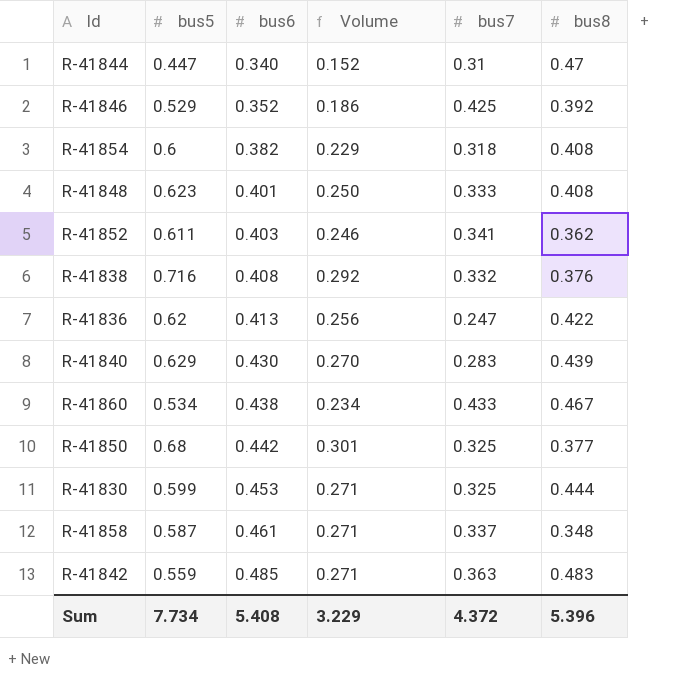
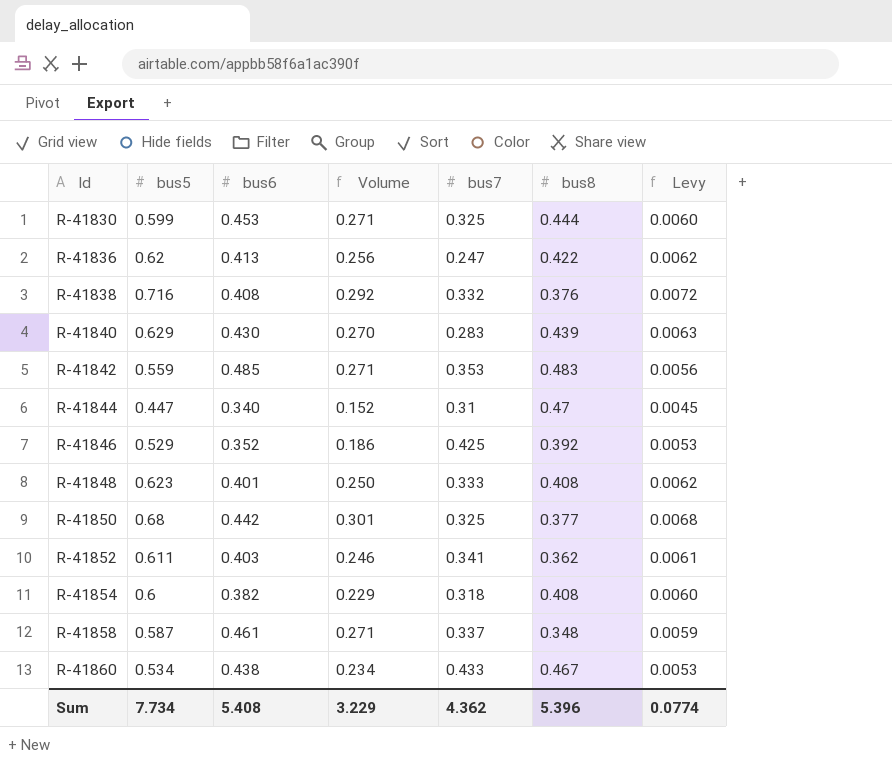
row order: bus6 ascending -> Id ascending
column Levy | formula: none -> [bus5] * 0.01
R-41842 | bus7: 0.363 -> 0.353
Sum | bus7: 4.372 -> 4.362

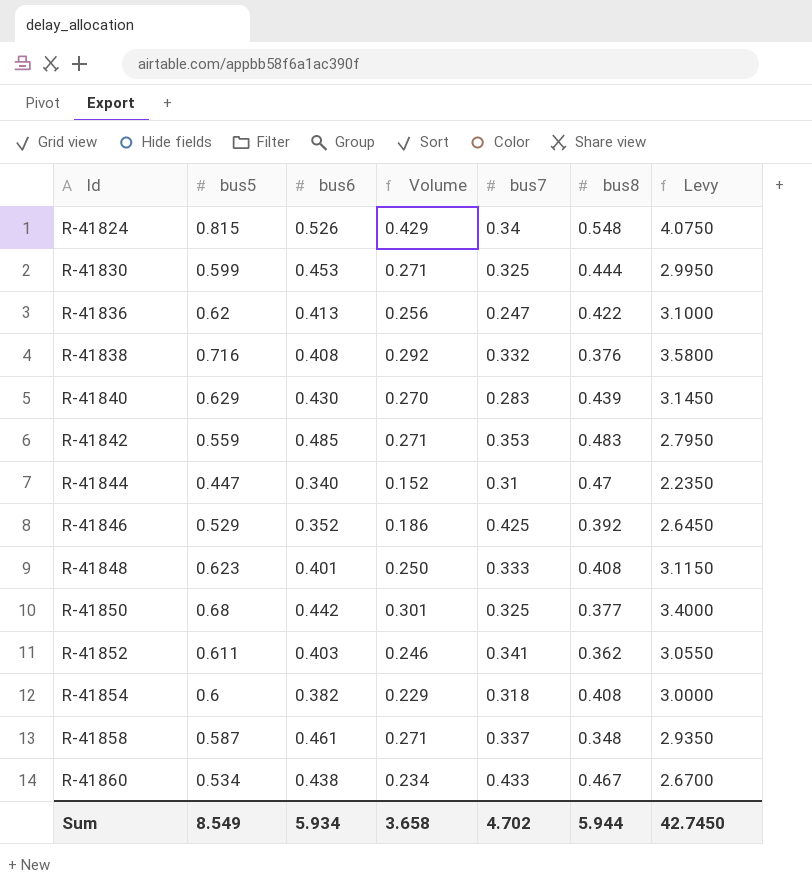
column Levy | formula: [bus5] * 0.01 -> [bus5] * 5
row R-41824: none -> 0.815 | 0.526 | 0.429 | 0.34 | 0.548 | 4.0750
Sum | bus5: 7.734 -> 8.549
Sum | bus6: 5.408 -> 5.934
Sum | Volume: 3.229 -> 3.658
Sum | bus7: 4.362 -> 4.702
Sum | bus8: 5.396 -> 5.944
Sum | Levy: 0.0774 -> 42.7450

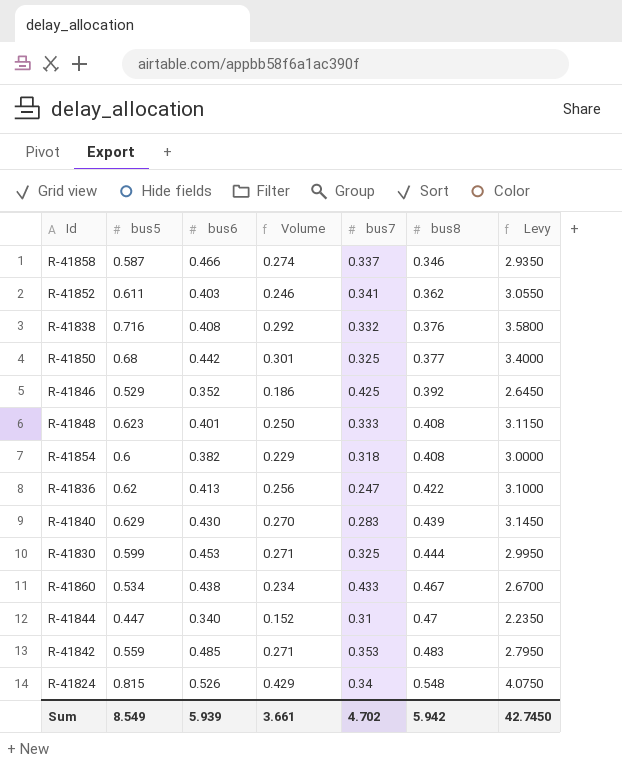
row order: Id ascending -> bus8 ascending
R-41858 | bus6: 0.461 -> 0.466
R-41858 | Volume: 0.271 -> 0.274
R-41858 | bus8: 0.348 -> 0.346
Sum | bus6: 5.934 -> 5.939
Sum | Volume: 3.658 -> 3.661
Sum | bus8: 5.944 -> 5.942

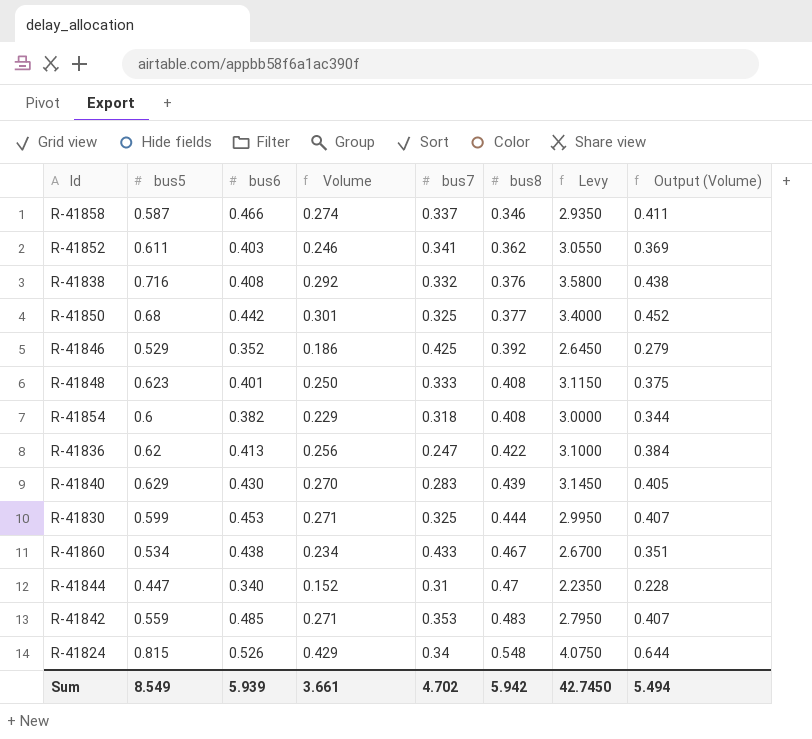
column Output (Volume) | formula: none -> [Volume] * 1.5

